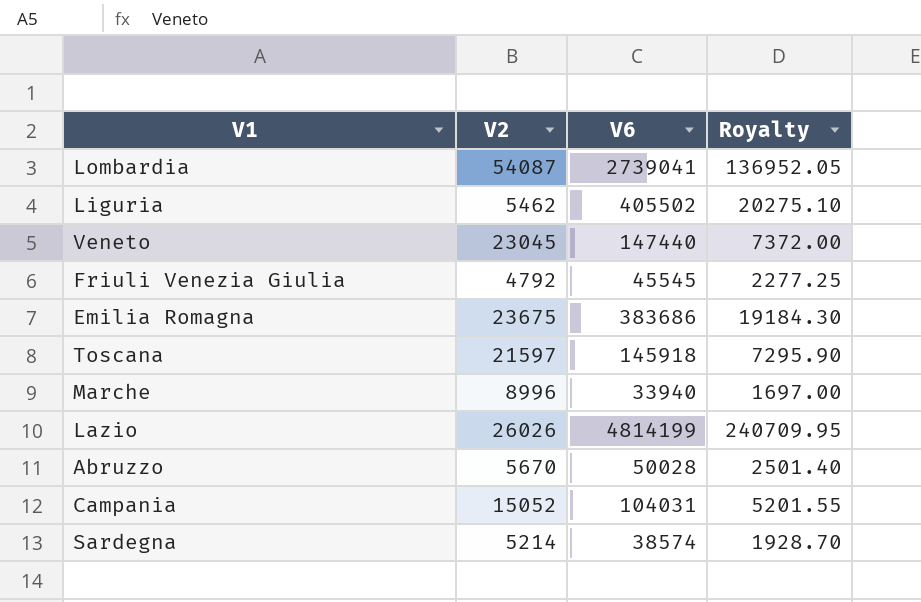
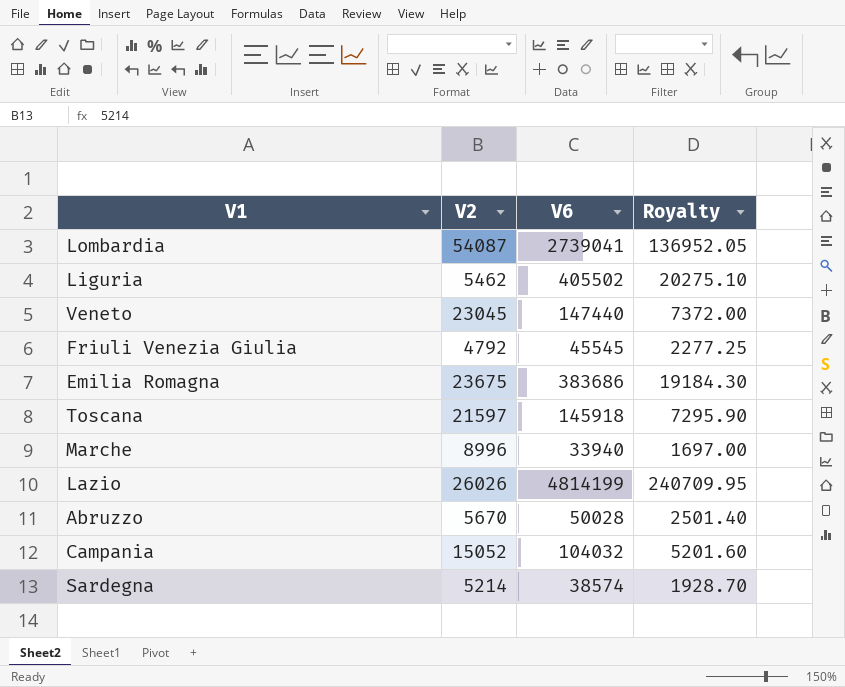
Campania | V6: 104031 -> 104032
Campania | Royalty: 5201.55 -> 5201.60

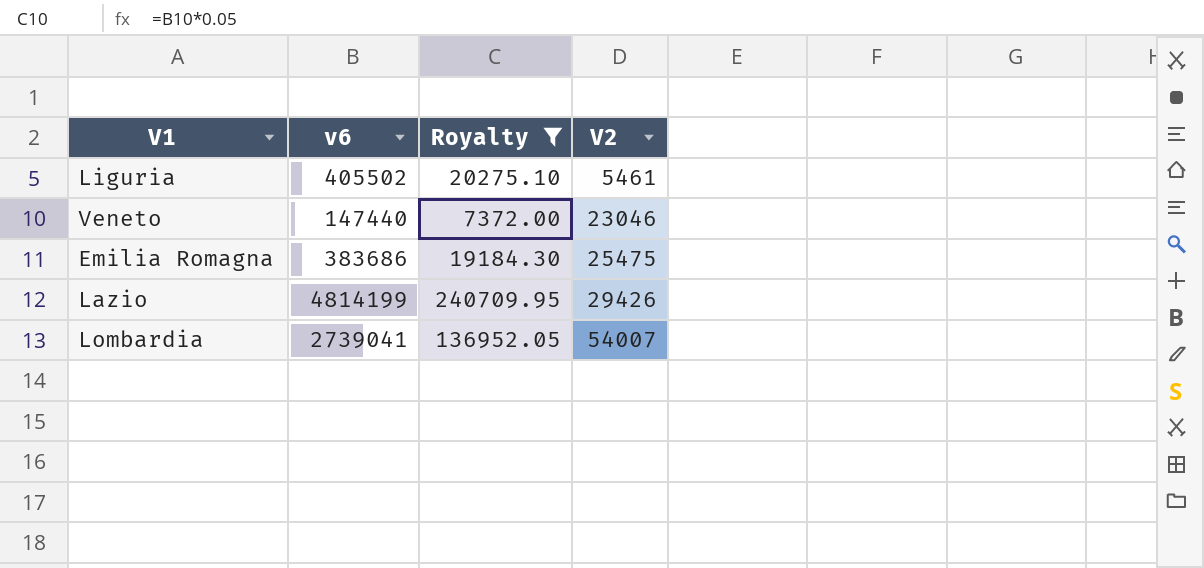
filter: none -> Royalty >= 7372.00
row order: none -> V2 ascending
column name: V6 -> v6
column V2 | position: 2 -> 4
Liguria | V2: 5462 -> 5461
Veneto | V2: 23045 -> 23046
Emilia Romagna | V2: 23675 -> 25475
Lazio | V2: 26026 -> 29426
Lombardia | V2: 54087 -> 54007

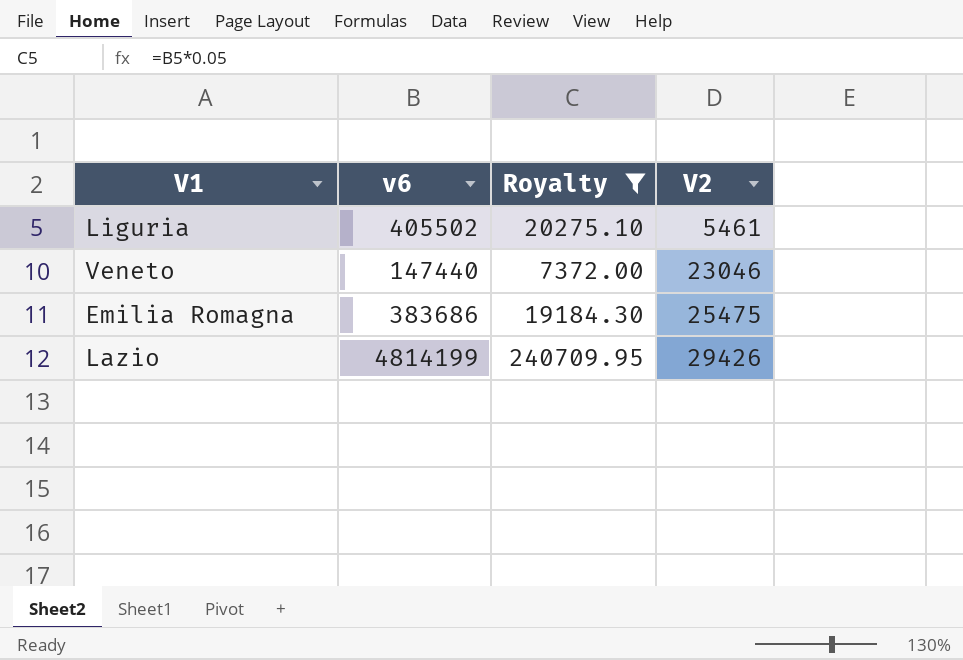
row Lombardia: 2739041 | 136952.05 | 54007 -> none

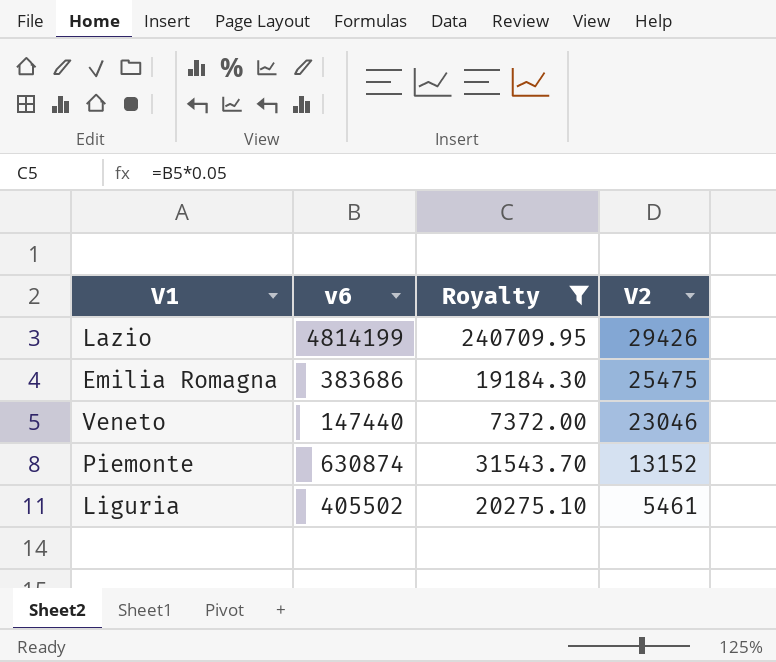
row order: V2 ascending -> V2 descending
row Piemonte: none -> 630874 | 31543.70 | 13152

